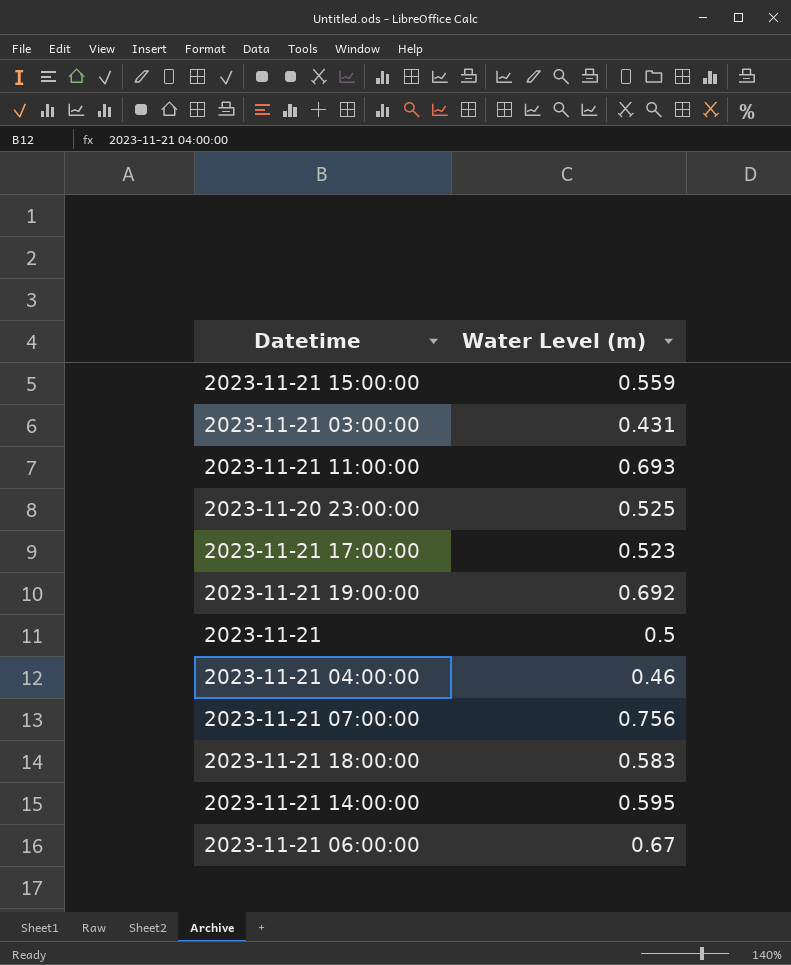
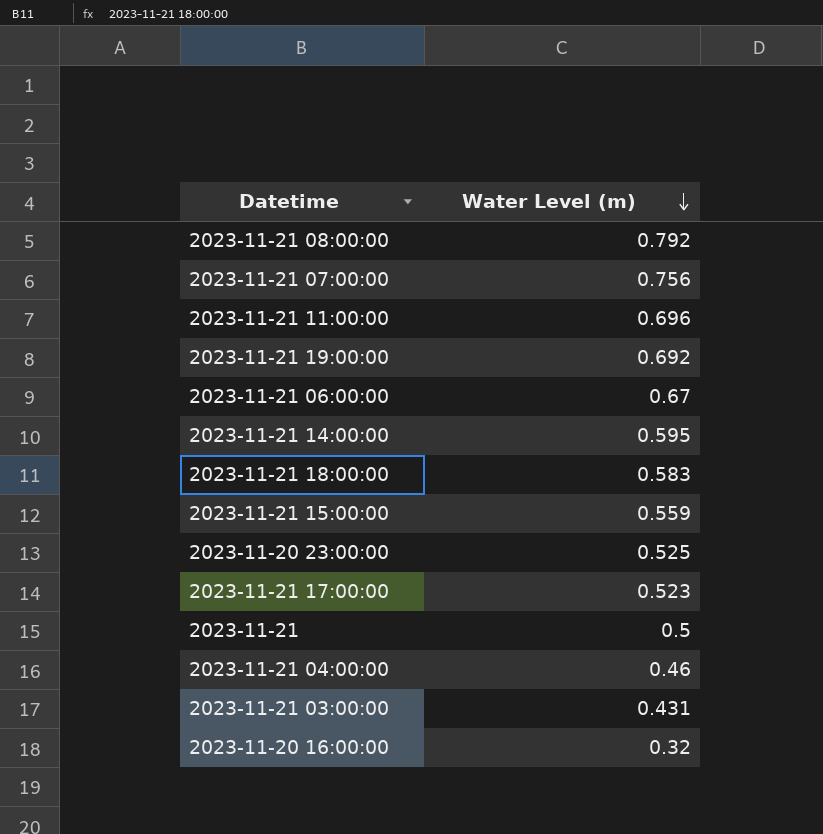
row order: none -> Water Level (m) descending
row 2023-11-21 08:00:00: none -> 0.792
2023-11-21 11:00:00 | Water Level (m): 0.693 -> 0.696
row 2023-11-20 16:00:00: none -> 0.32

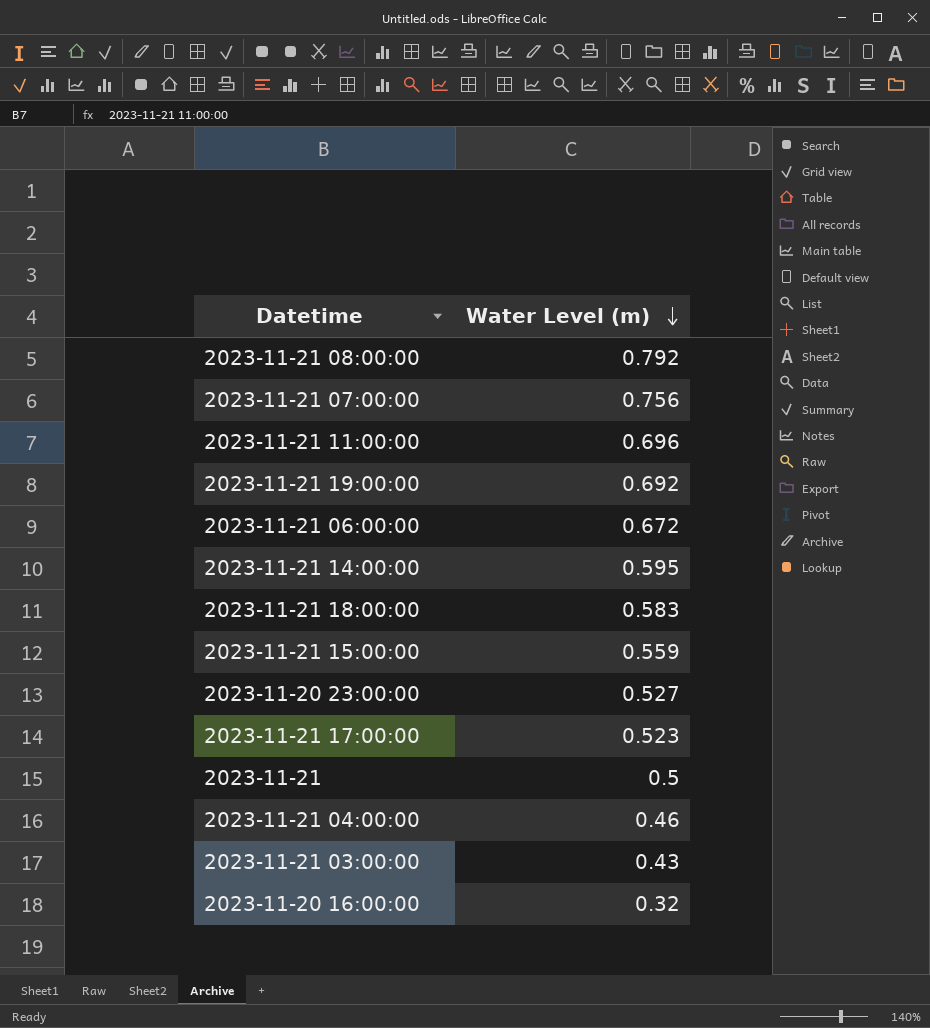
2023-11-21 06:00:00 | Water Level (m): 0.67 -> 0.672
2023-11-20 23:00:00 | Water Level (m): 0.525 -> 0.527
2023-11-21 03:00:00 | Water Level (m): 0.431 -> 0.43

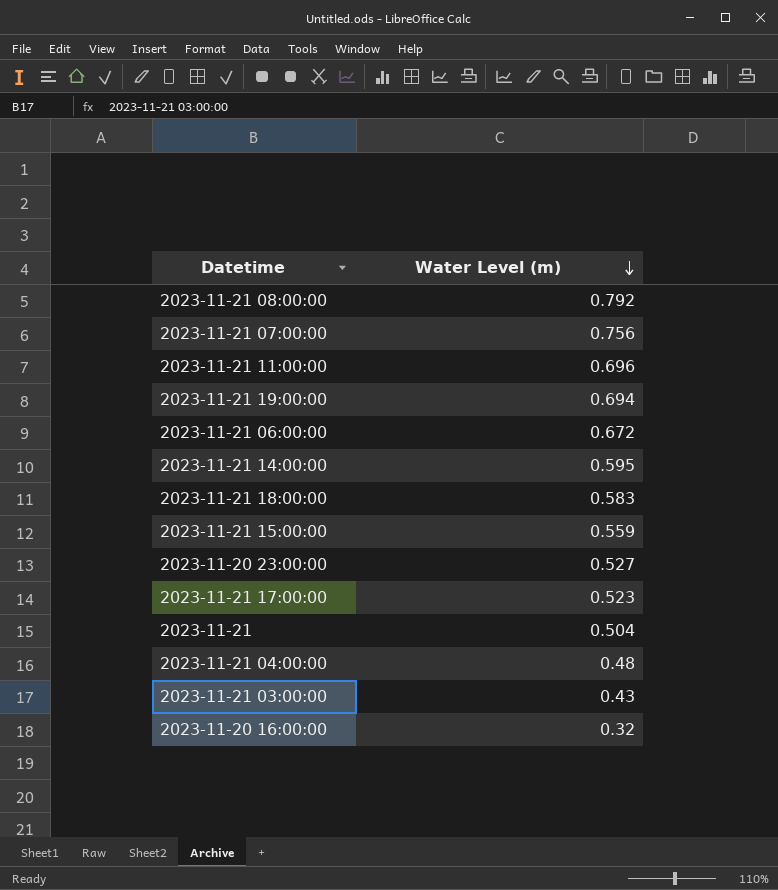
2023-11-21 19:00:00 | Water Level (m): 0.692 -> 0.694
2023-11-21 | Water Level (m): 0.5 -> 0.504
2023-11-21 04:00:00 | Water Level (m): 0.46 -> 0.48

